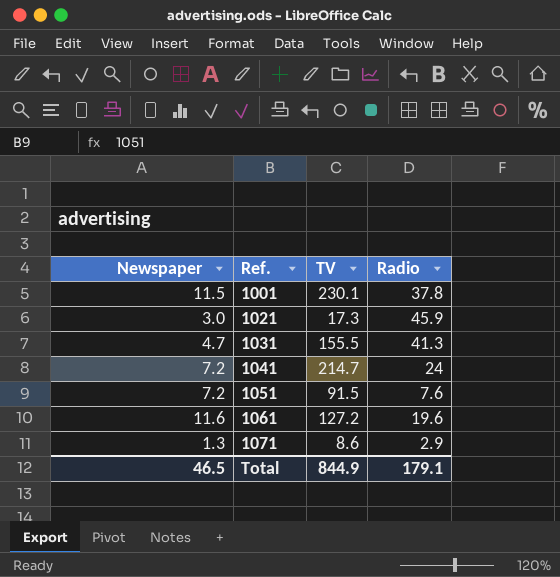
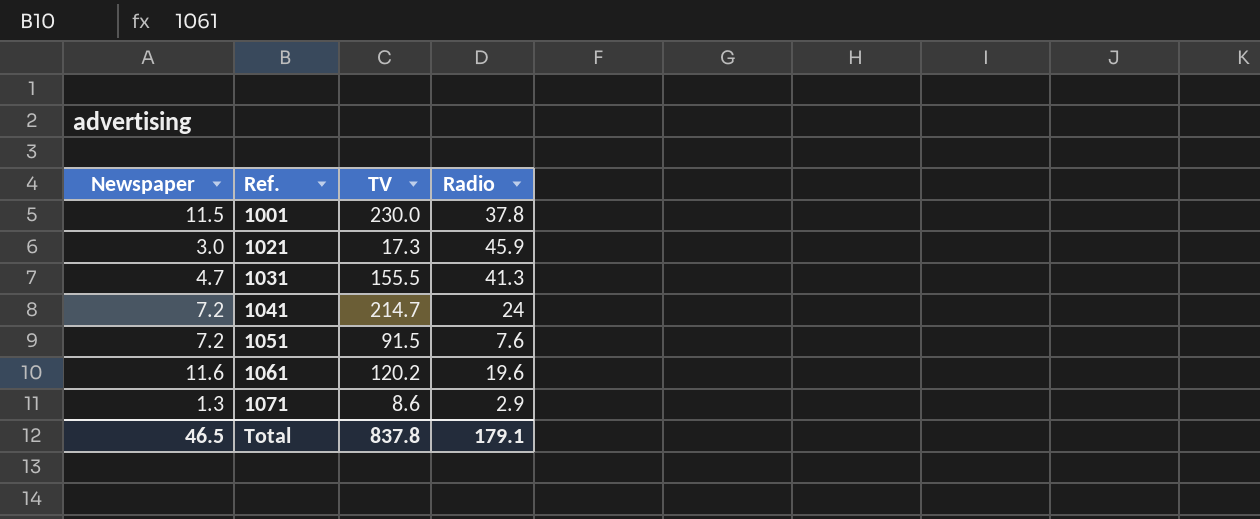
1001 | TV: 230.1 -> 230.0
1061 | TV: 127.2 -> 120.2
Total | TV: 844.9 -> 837.8

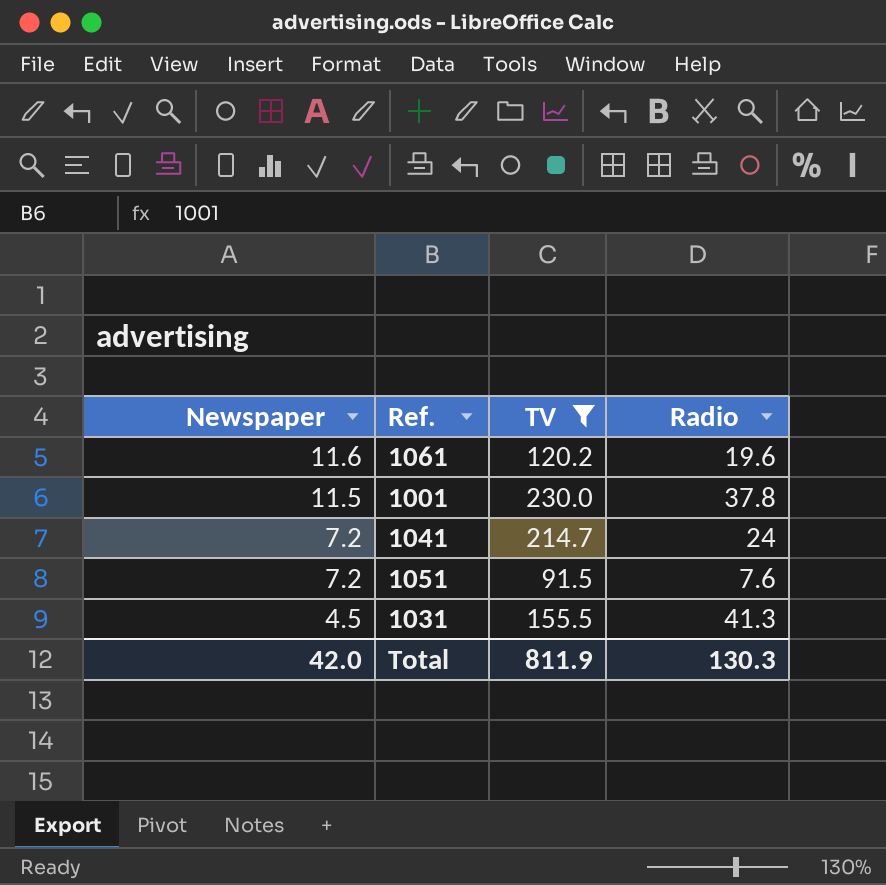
filter: none -> TV >= 91.5
row order: Ref. ascending -> Newspaper descending
1031 | Newspaper: 4.7 -> 4.5
Total | Newspaper: 46.5 -> 42.0
Total | TV: 837.8 -> 811.9
Total | Radio: 179.1 -> 130.3

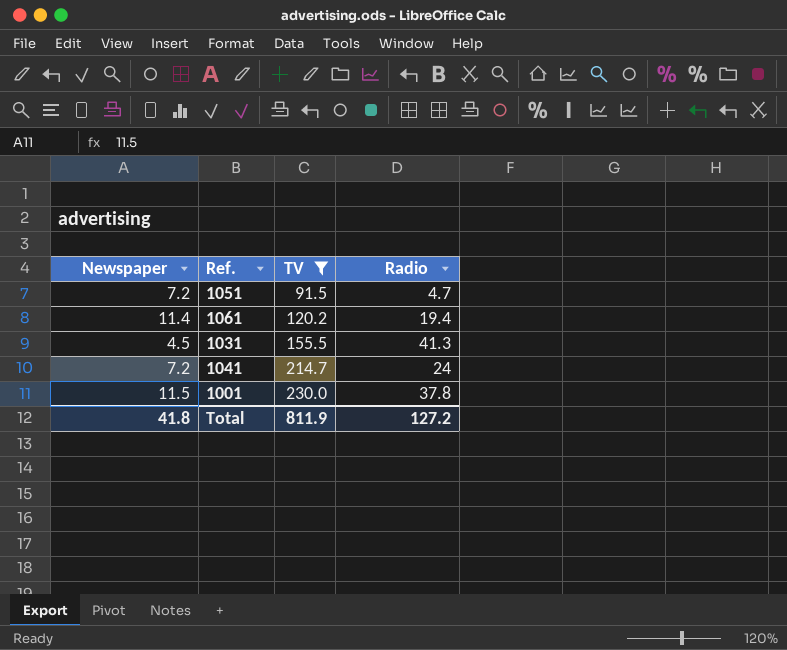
row order: Newspaper descending -> TV ascending
1051 | Radio: 7.6 -> 4.7
1061 | Newspaper: 11.6 -> 11.4
1061 | Radio: 19.6 -> 19.4
Total | Newspaper: 42.0 -> 41.8
Total | Radio: 130.3 -> 127.2

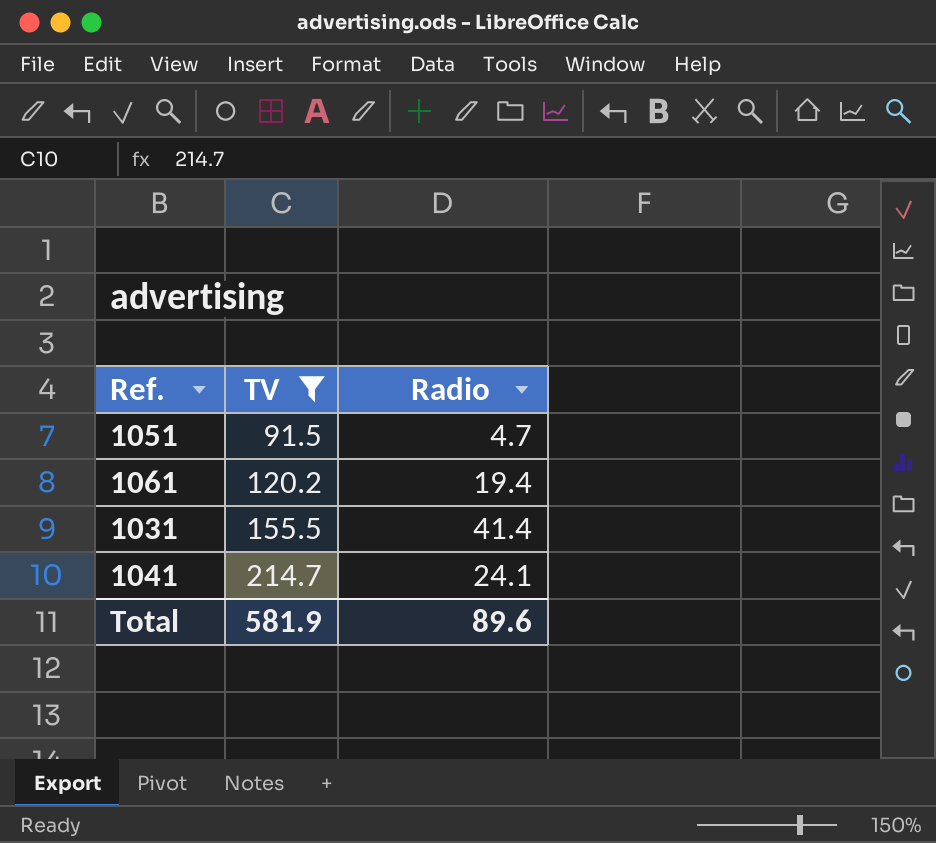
column Newspaper | position: 1 -> none
row 1001: 11.5 | 230.0 | 37.8 -> none
1031 | Radio: 41.3 -> 41.4
1041 | Radio: 24 -> 24.1
Total | TV: 811.9 -> 581.9
Total | Radio: 127.2 -> 89.6

